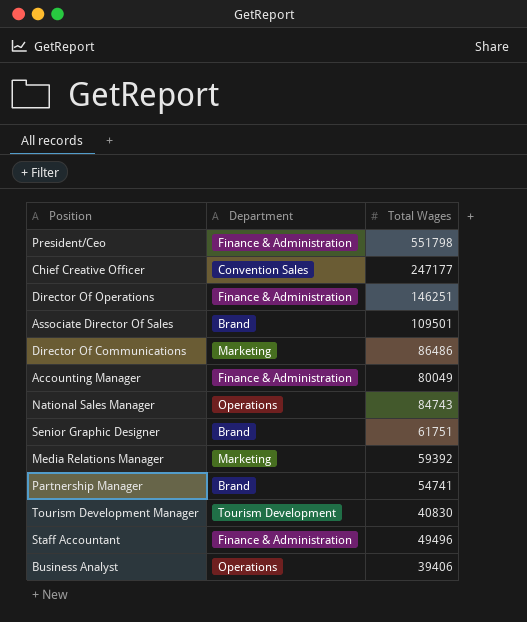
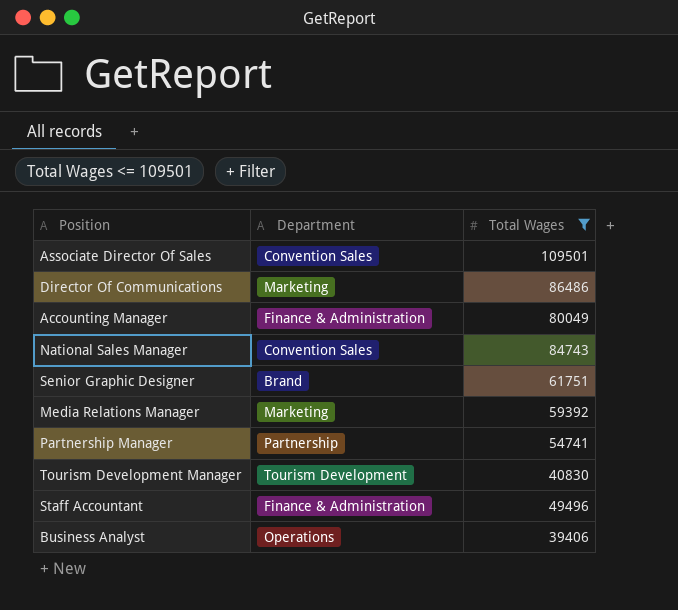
filter: none -> Total Wages <= 109501
Associate Director Of Sales | Department: Brand -> Convention Sales
National Sales Manager | Department: Operations -> Convention Sales
Partnership Manager | Department: Brand -> Partnership

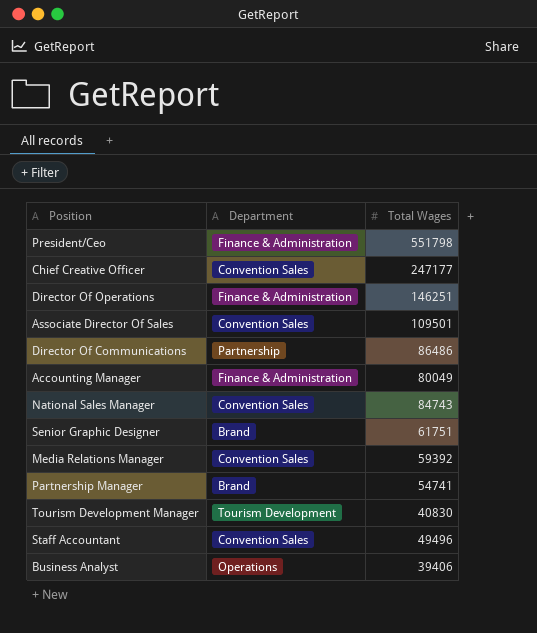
filter: Total Wages <= 109501 -> none
Director Of Communications | Department: Marketing -> Partnership
Media Relations Manager | Department: Marketing -> Convention Sales
Partnership Manager | Department: Partnership -> Brand
Staff Accountant | Department: Finance & Administration -> Convention Sales

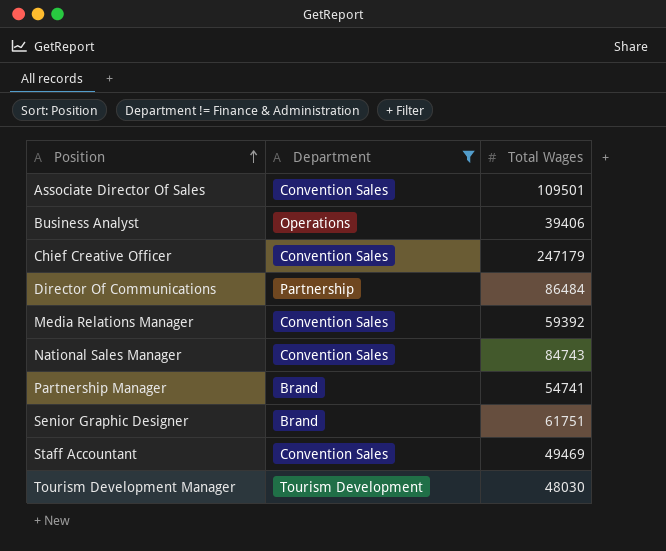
filter: none -> Department != Finance & Administration
row order: none -> Position ascending
Chief Creative Officer | Total Wages: 247177 -> 247179
Director Of Communications | Total Wages: 86486 -> 86484
Staff Accountant | Total Wages: 49496 -> 49469
Tourism Development Manager | Total Wages: 40830 -> 48030

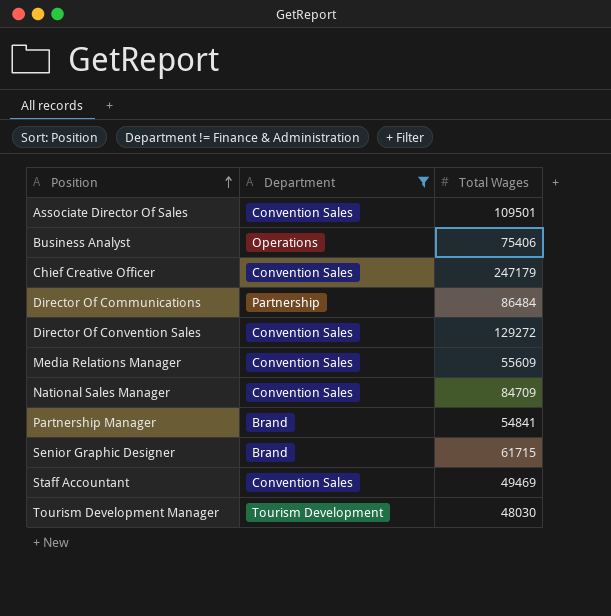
Business Analyst | Total Wages: 39406 -> 75406
row Director Of Convention Sales: none -> Convention Sales | 129272
Media Relations Manager | Total Wages: 59392 -> 55609
National Sales Manager | Total Wages: 84743 -> 84709
Partnership Manager | Total Wages: 54741 -> 54841
Senior Graphic Designer | Total Wages: 61751 -> 61715

